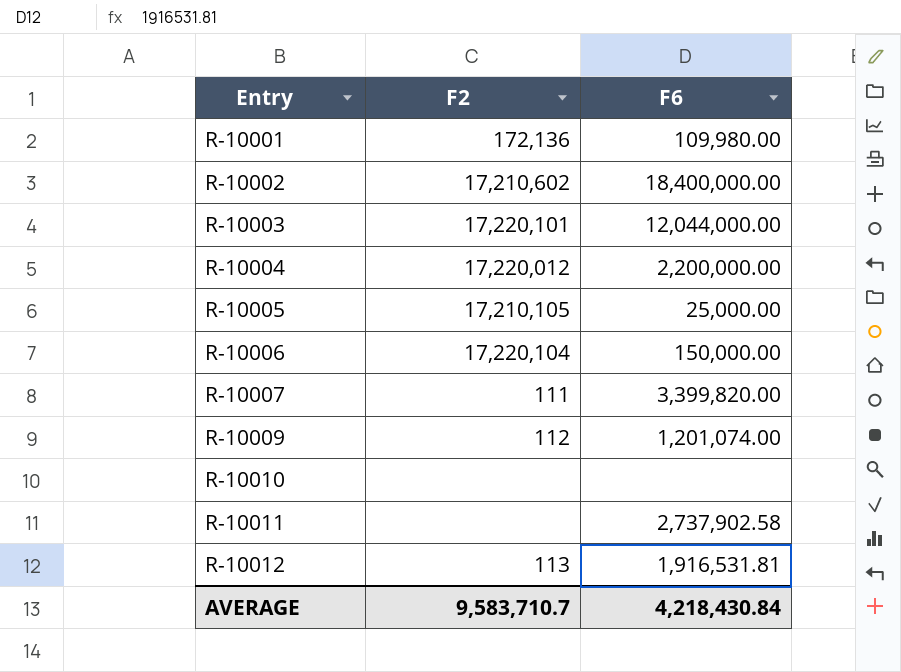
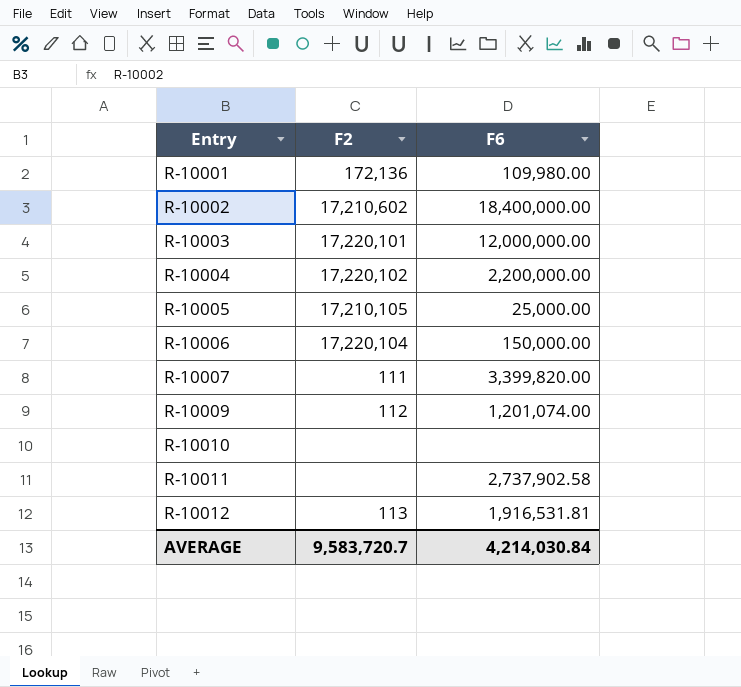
R-10003 | F6: 12,044,000.00 -> 12,000,000.00
R-10004 | F2: 17,220,012 -> 17,220,102
AVERAGE | F2: 9,583,710.7 -> 9,583,720.7
AVERAGE | F6: 4,218,430.84 -> 4,214,030.84

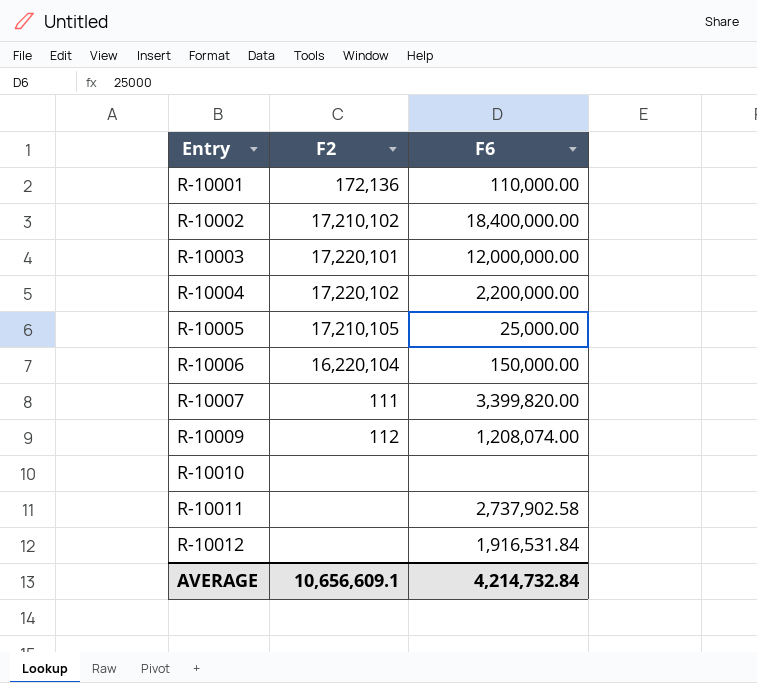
R-10001 | F6: 109,980.00 -> 110,000.00
R-10002 | F2: 17,210,602 -> 17,210,102
R-10006 | F2: 17,220,104 -> 16,220,104
R-10009 | F6: 1,201,074.00 -> 1,208,074.00
R-10012 | F2: 113 -> none
R-10012 | F6: 1,916,531.81 -> 1,916,531.84
AVERAGE | F2: 9,583,720.7 -> 10,656,609.1
AVERAGE | F6: 4,214,030.84 -> 4,214,732.84

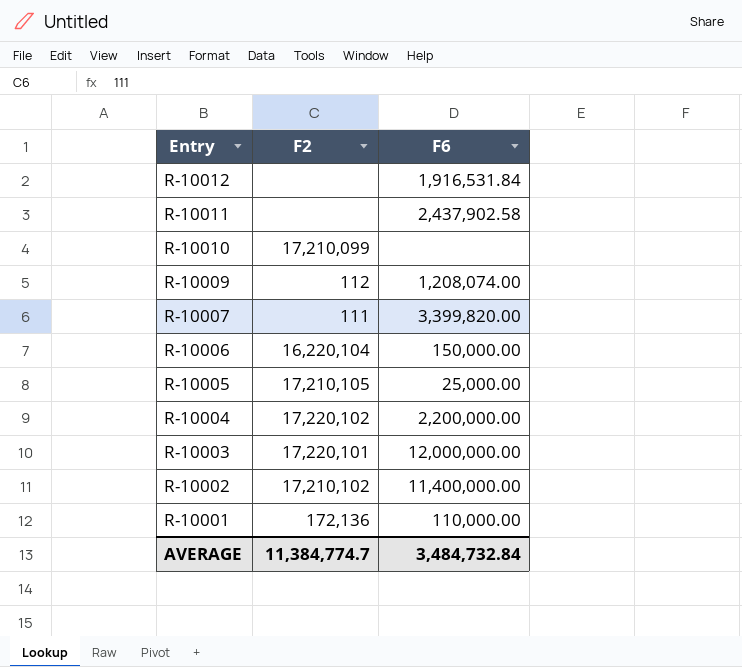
row order: Entry ascending -> Entry descending
R-10011 | F6: 2,737,902.58 -> 2,437,902.58
R-10010 | F2: none -> 17,210,099
R-10002 | F6: 18,400,000.00 -> 11,400,000.00
AVERAGE | F2: 10,656,609.1 -> 11,384,774.7
AVERAGE | F6: 4,214,732.84 -> 3,484,732.84

